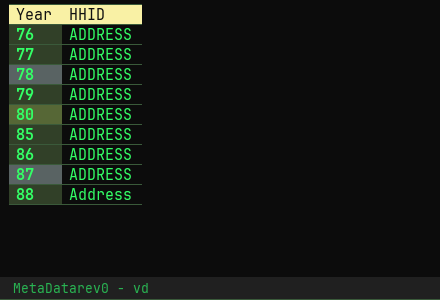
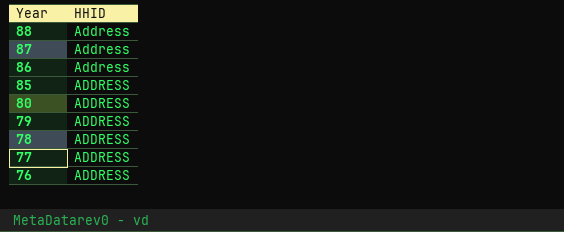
row order: Year ascending -> Year descending
87 | HHID: ADDRESS -> Address
86 | HHID: ADDRESS -> Address

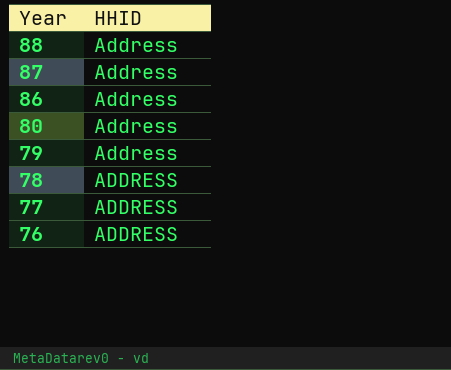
row 85: ADDRESS -> none
80 | HHID: ADDRESS -> Address
79 | HHID: ADDRESS -> Address

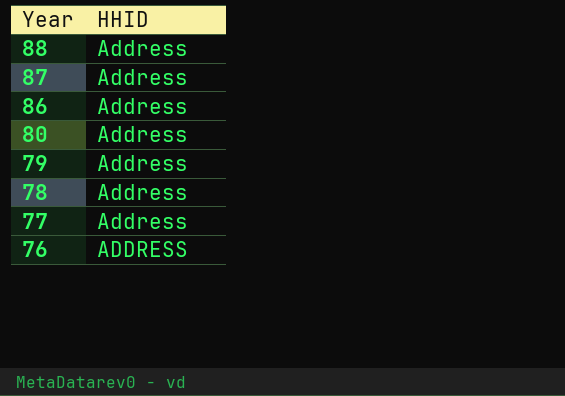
78 | HHID: ADDRESS -> Address
77 | HHID: ADDRESS -> Address

